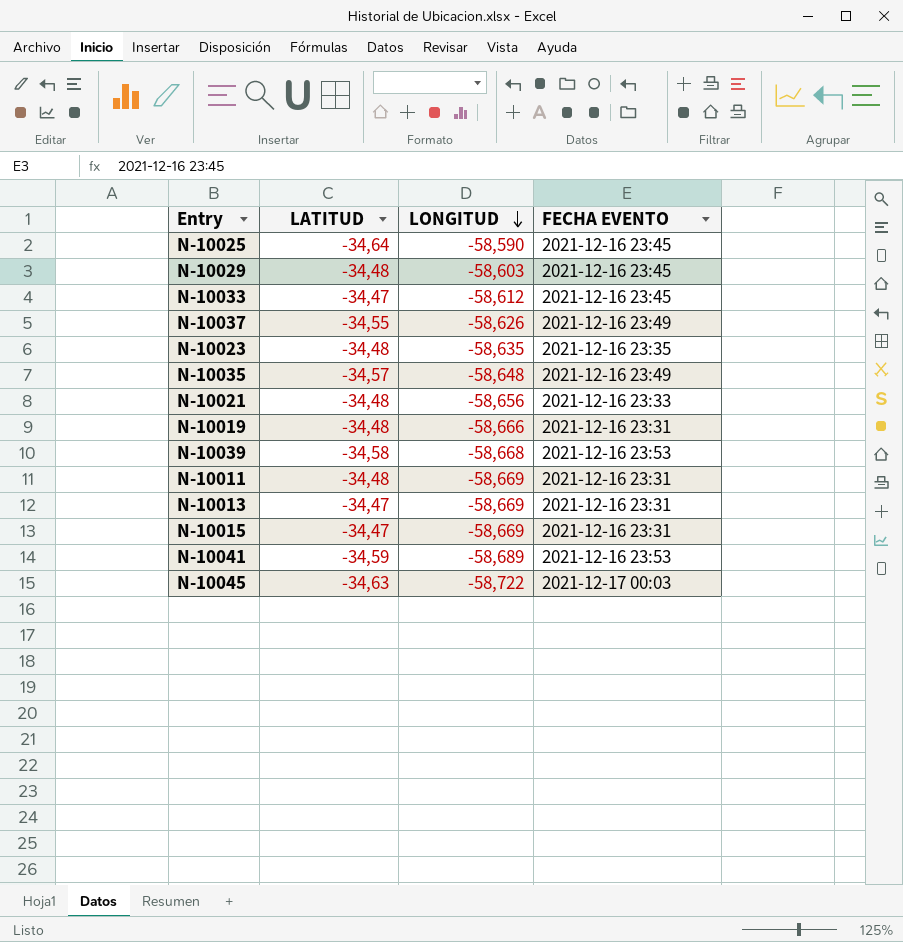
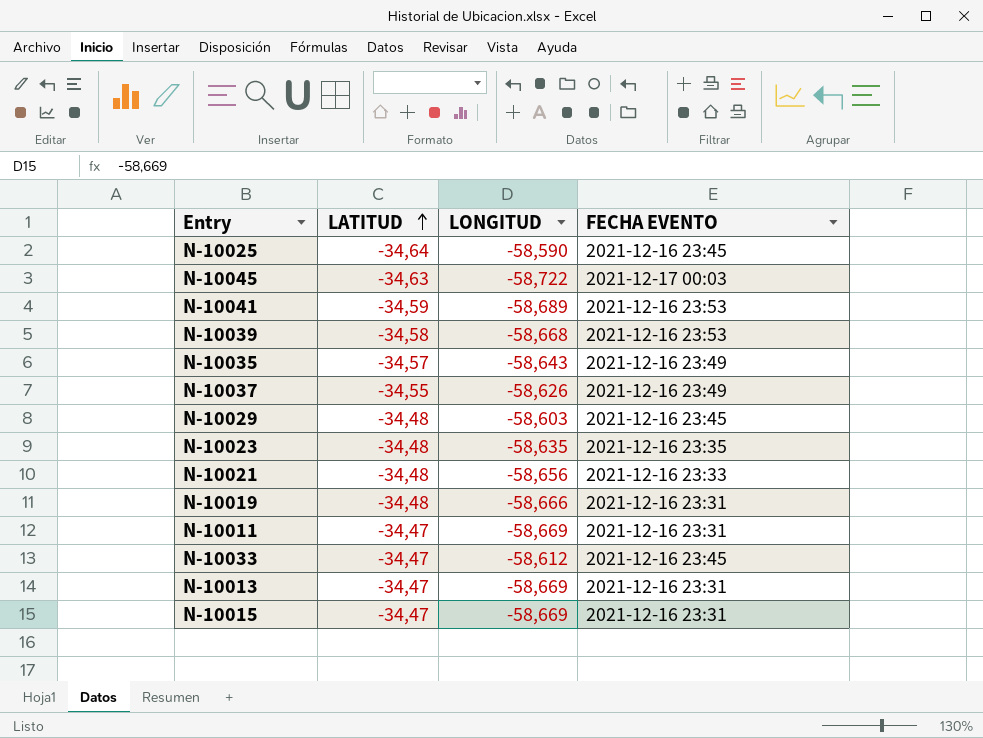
row order: LONGITUD descending -> LATITUD ascending
N-10035 | LONGITUD: -58,648 -> -58,643
N-10011 | LATITUD: -34,48 -> -34,47

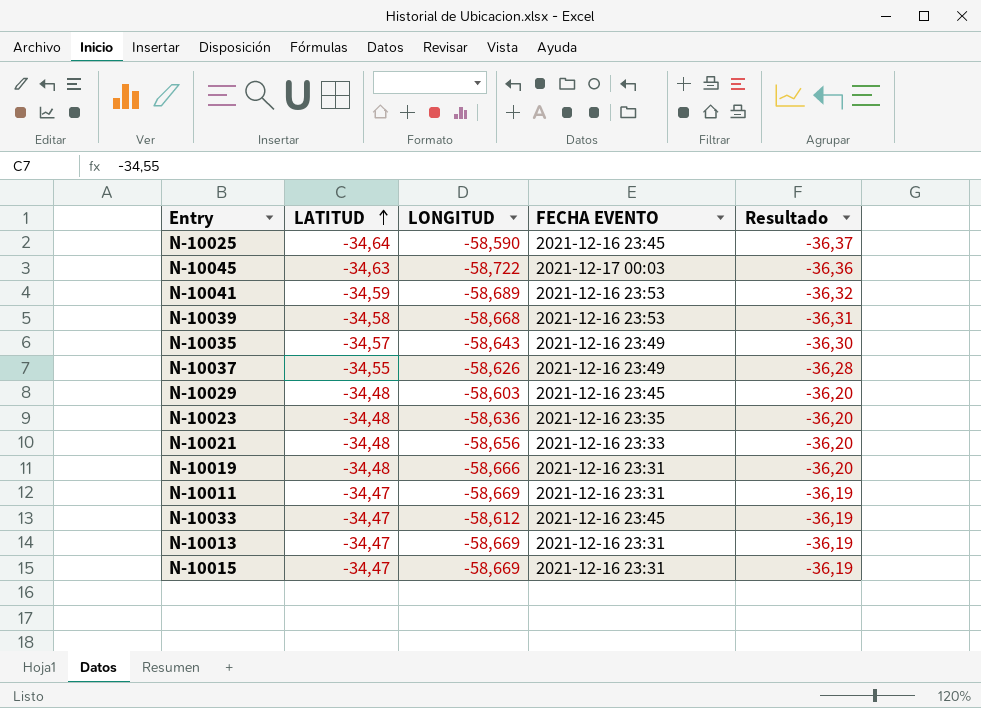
column Resultado | formula: none -> [LATITUD] * 1,05
N-10023 | LONGITUD: -58,635 -> -58,636

